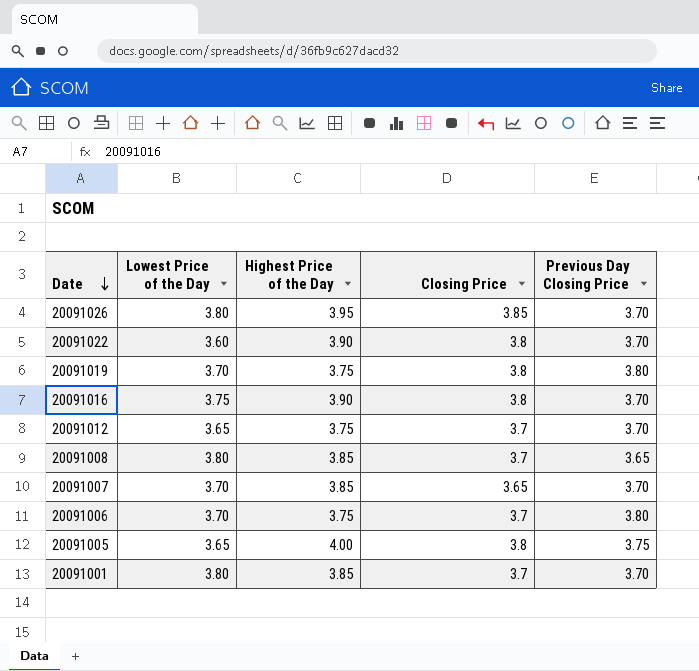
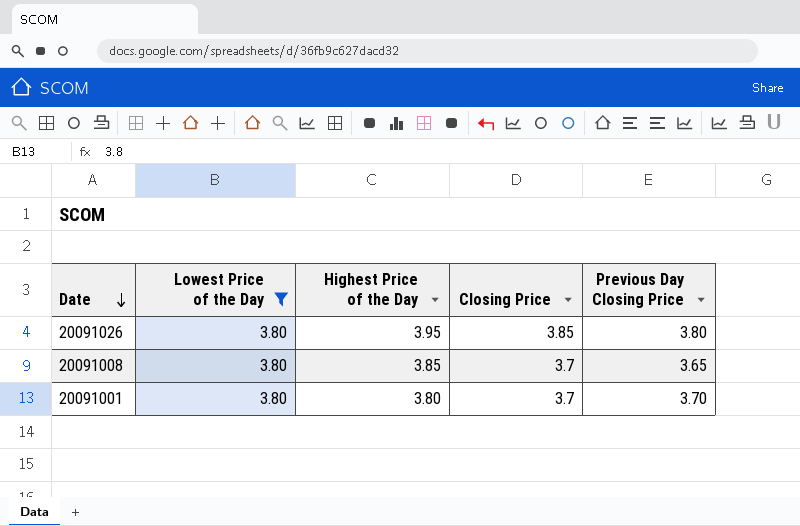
filter: none -> Lowest Price of the Day = 3.80
20091026 | Previous Day Closing Price: 3.70 -> 3.80
20091001 | Highest Price of the Day: 3.85 -> 3.80

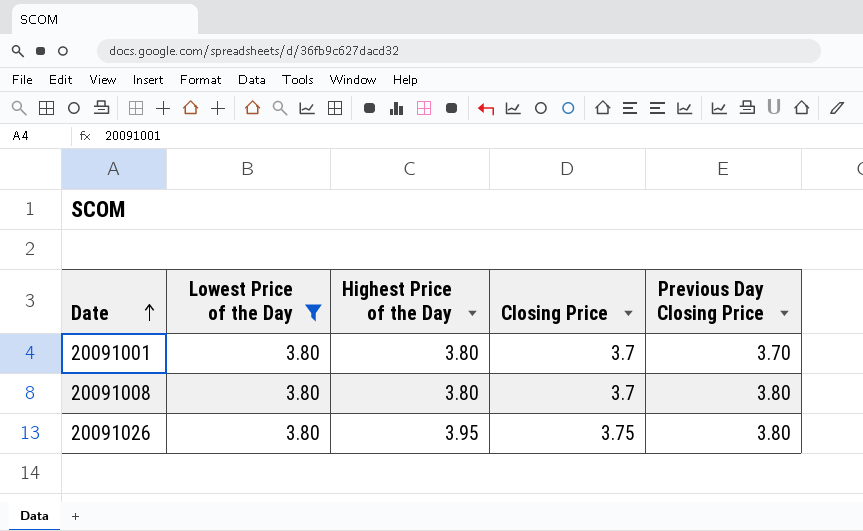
row order: Date descending -> Date ascending
20091008 | Highest Price of the Day: 3.85 -> 3.80
20091008 | Previous Day Closing Price: 3.65 -> 3.80
20091026 | Closing Price: 3.85 -> 3.75

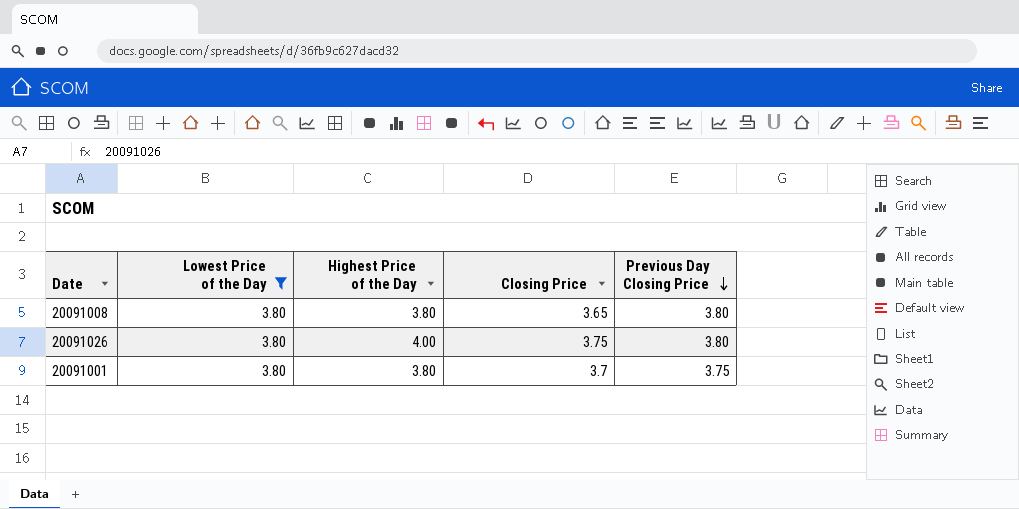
row order: Date ascending -> Previous Day Closing Price descending
20091008 | Closing Price: 3.7 -> 3.65
20091026 | Highest Price of the Day: 3.95 -> 4.00
20091001 | Previous Day Closing Price: 3.70 -> 3.75

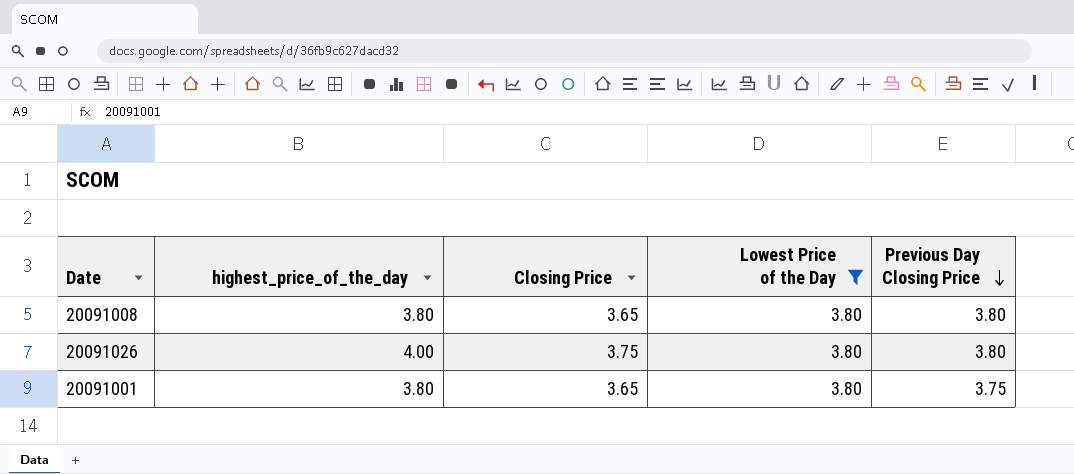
column name: Highest Price of the Day -> highest_price_of_the_day
column Lowest Price of the Day | position: 2 -> 4
20091001 | Closing Price: 3.7 -> 3.65

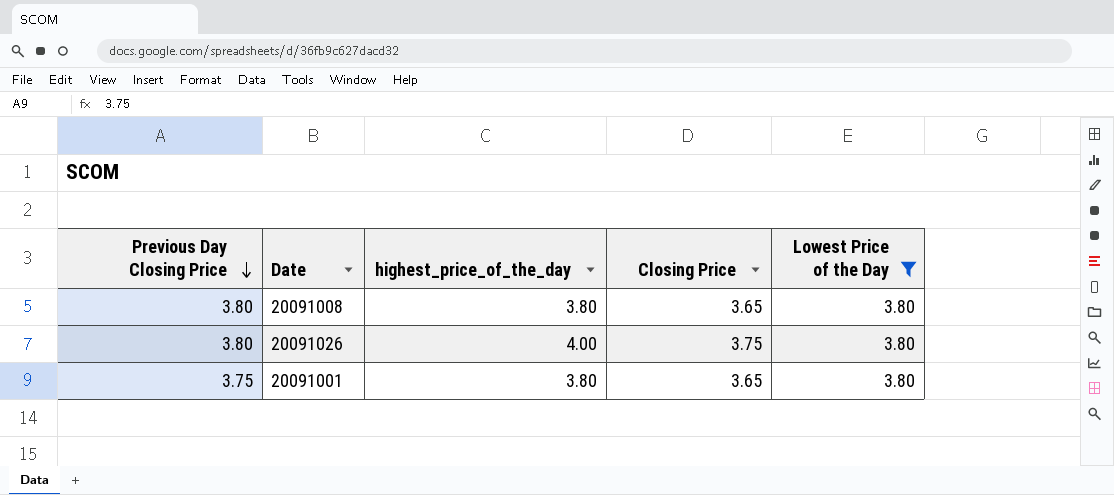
column Previous Day Closing Price | position: 5 -> 1

